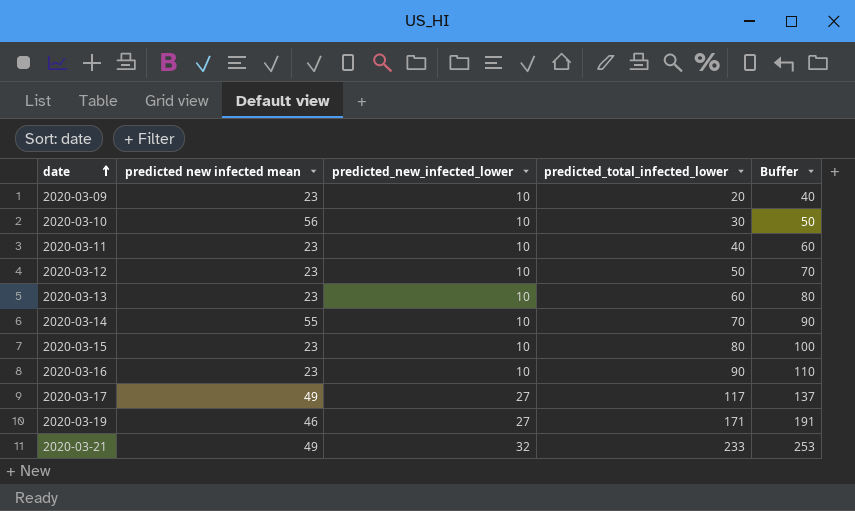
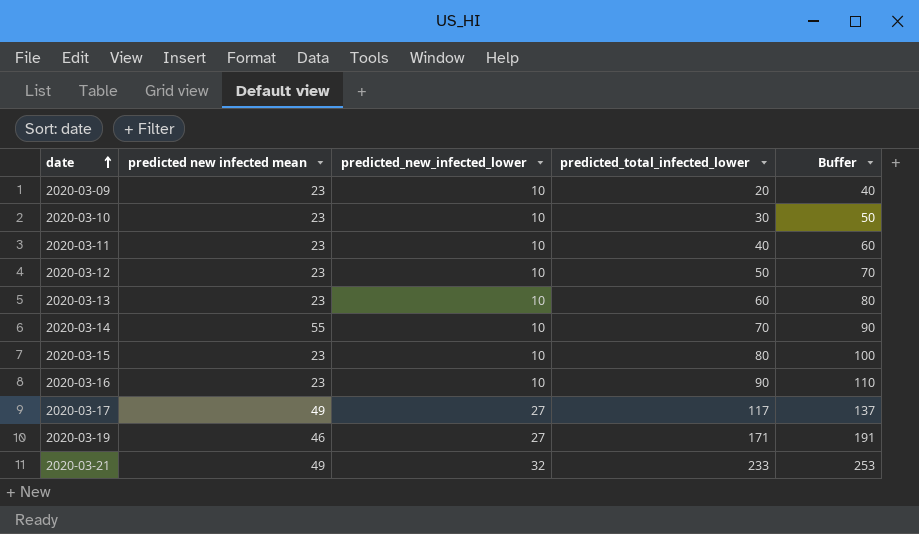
2020-03-10 | predicted new infected mean: 56 -> 23

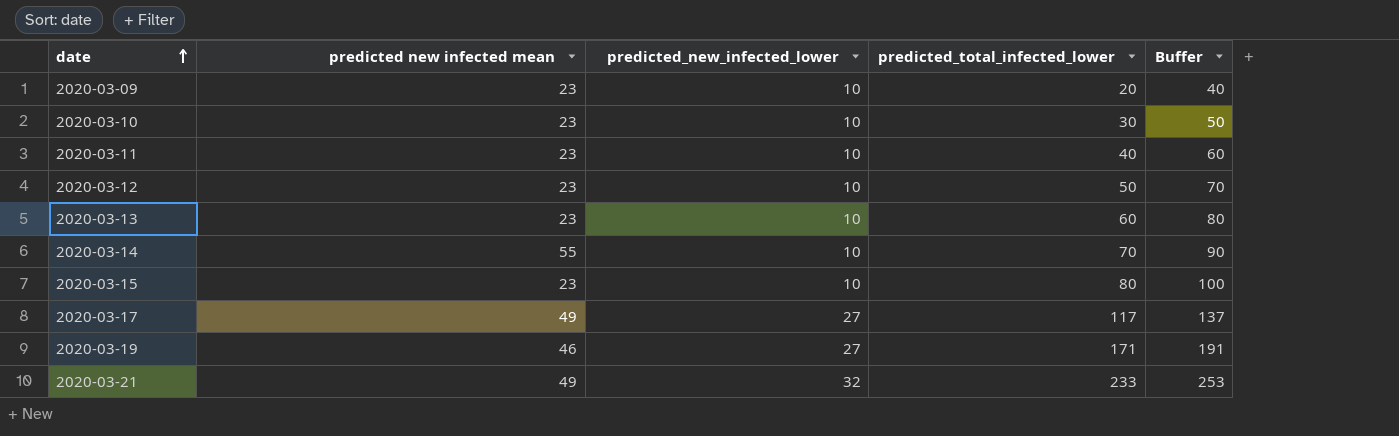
row 2020-03-16: 23 | 10 | 90 | 110 -> none

